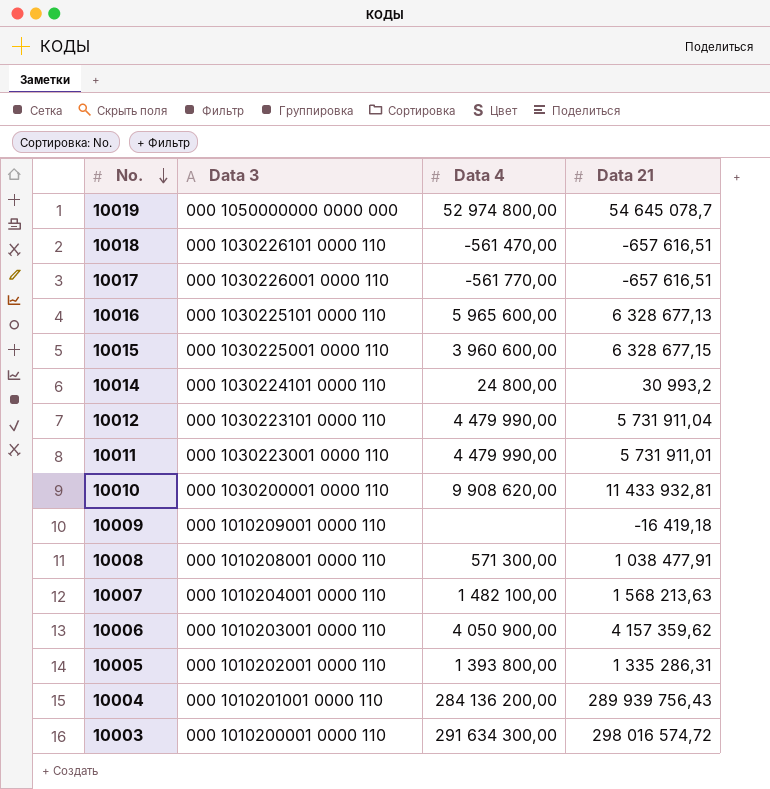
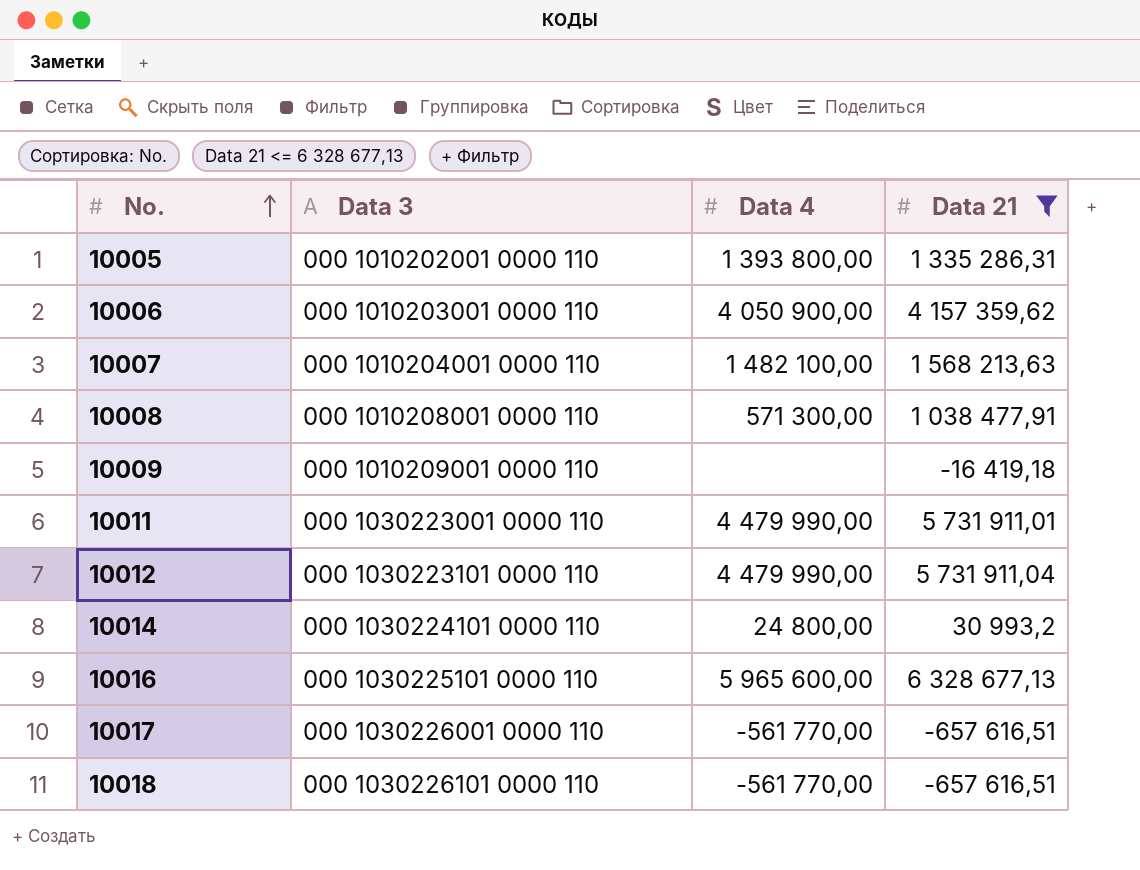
filter: none -> Data 21 <= 6 328 677,13
row order: No. descending -> No. ascending
10018 | Data 4: -561 470,00 -> -561 770,00

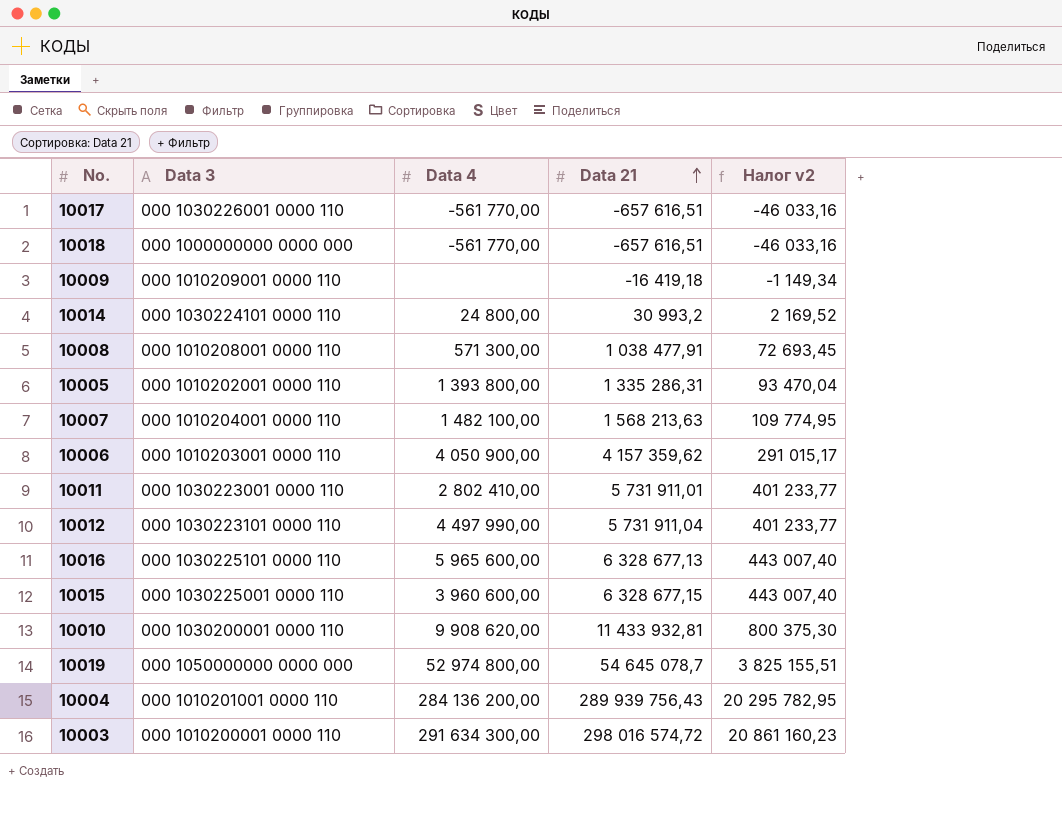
filter: Data 21 <= 6 328 677,13 -> none
row order: No. ascending -> Data 21 ascending
column Налог v2 | formula: none -> [Data 21] * 0,07
10018 | Data 3: 000 1030226101 0000 110 -> 000 1000000000 0000 000
10011 | Data 4: 4 479 990,00 -> 2 802 410,00
10012 | Data 4: 4 479 990,00 -> 4 497 990,00

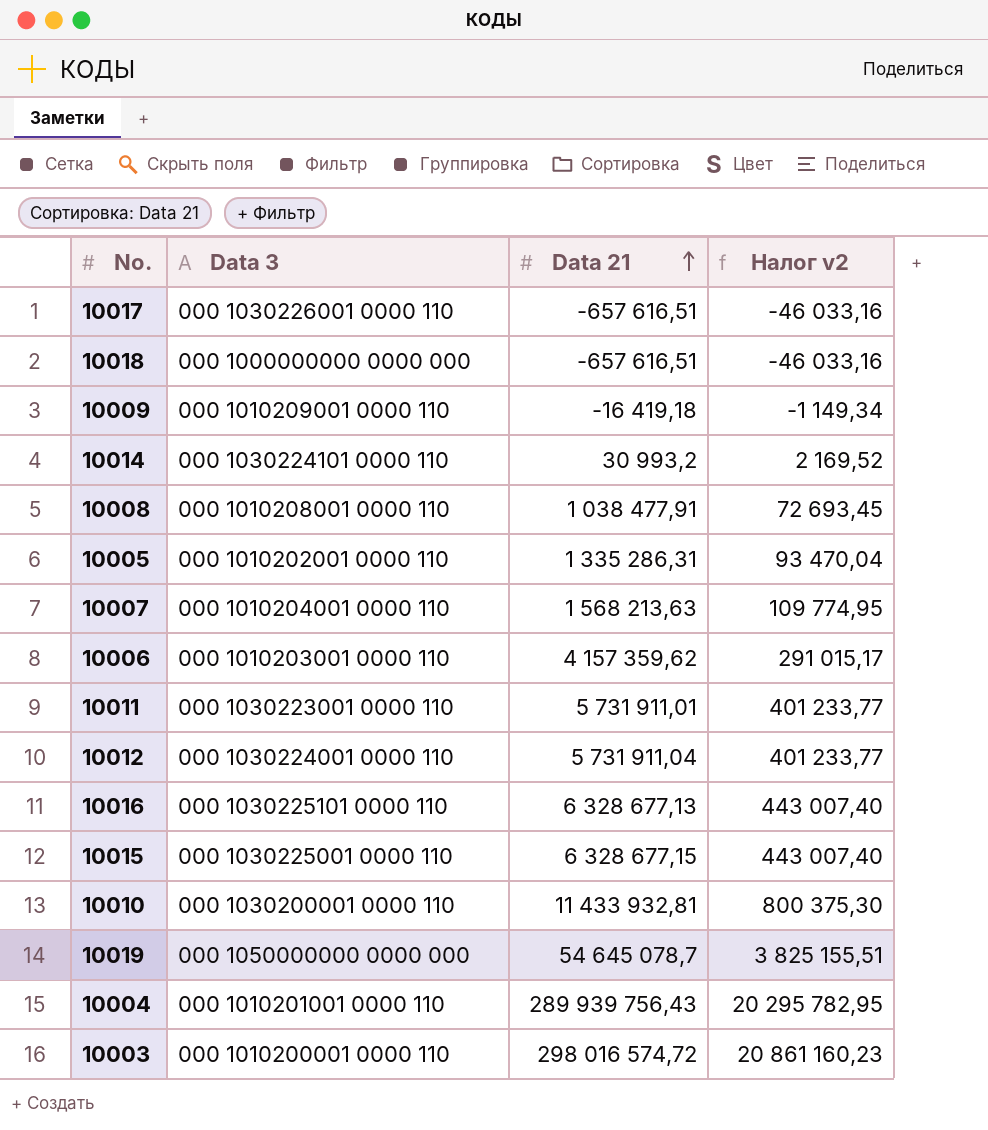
column Data 4 | position: 3 -> none
10012 | Data 3: 000 1030223101 0000 110 -> 000 1030224001 0000 110

